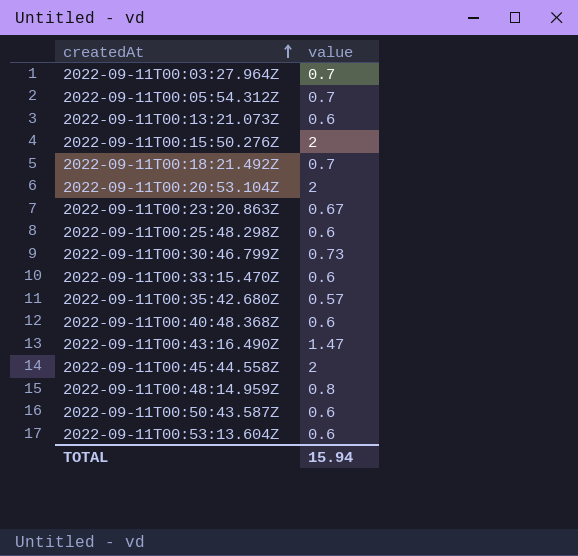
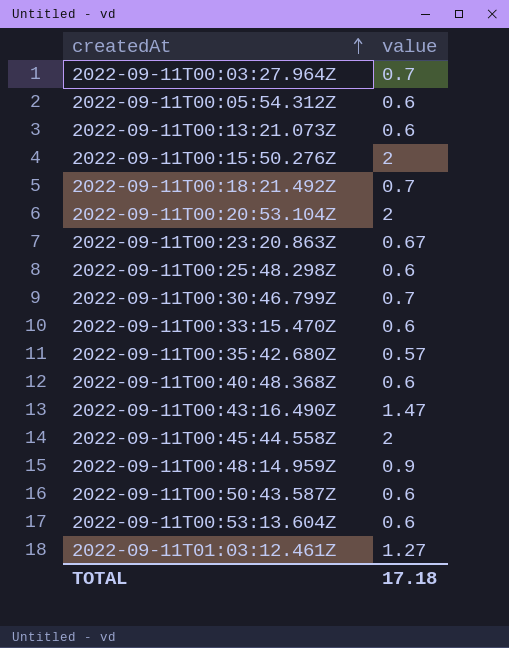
2022-09-11T00:05:54.312Z | value: 0.7 -> 0.6
2022-09-11T00:30:46.799Z | value: 0.73 -> 0.7
2022-09-11T00:48:14.959Z | value: 0.8 -> 0.9
row 2022-09-11T01:03:12.461Z: none -> 1.27
TOTAL | value: 15.94 -> 17.18

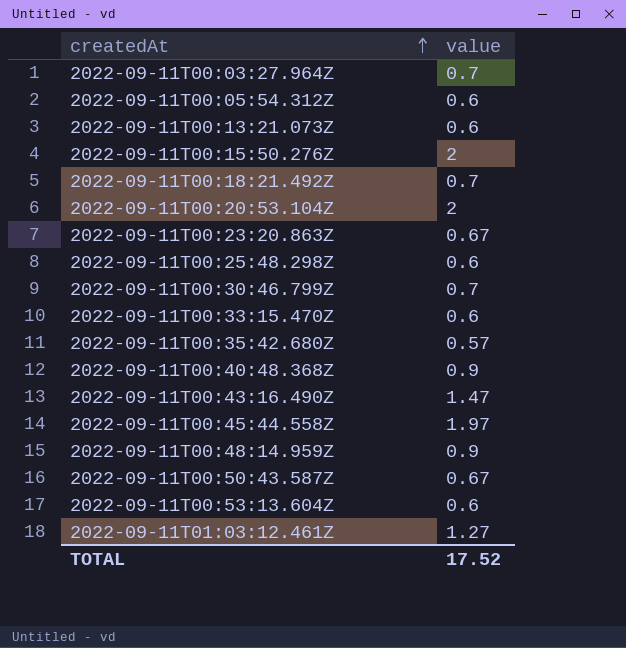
2022-09-11T00:40:48.368Z | value: 0.6 -> 0.9
2022-09-11T00:45:44.558Z | value: 2 -> 1.97
2022-09-11T00:50:43.587Z | value: 0.6 -> 0.67
TOTAL | value: 17.18 -> 17.52

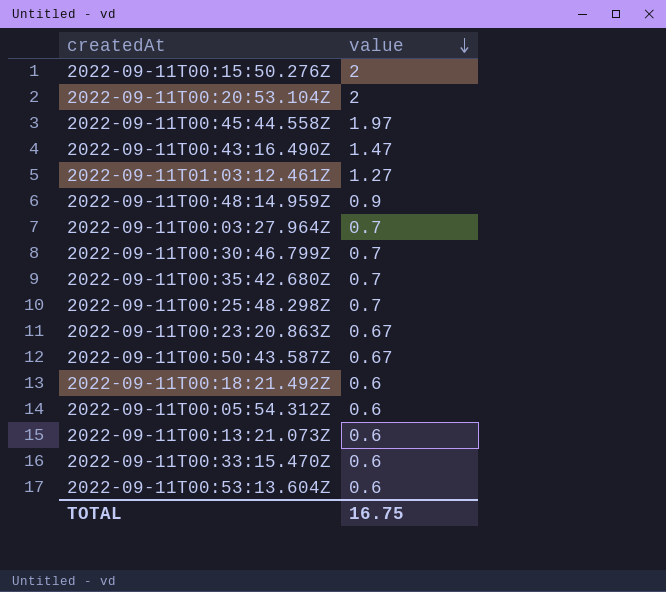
row order: createdAt ascending -> value descending
row 2022-09-11T00:40:48.368Z: 0.9 -> none
2022-09-11T00:35:42.680Z | value: 0.57 -> 0.7
2022-09-11T00:25:48.298Z | value: 0.6 -> 0.7
2022-09-11T00:18:21.492Z | value: 0.7 -> 0.6
TOTAL | value: 17.52 -> 16.75

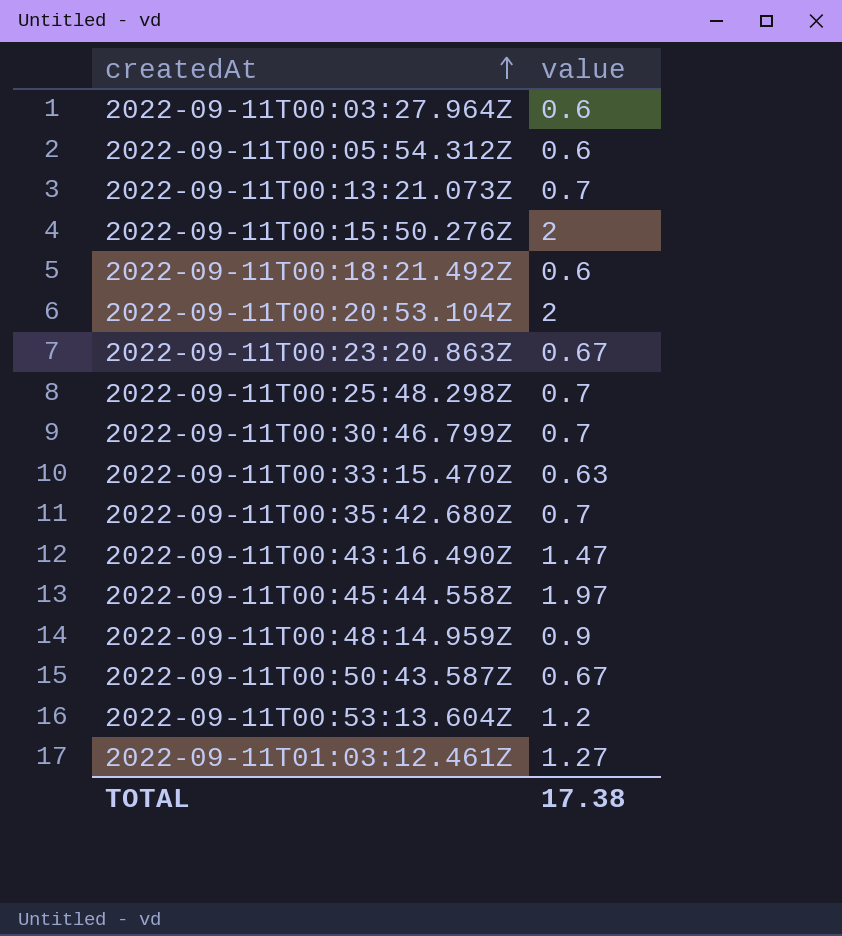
row order: value descending -> createdAt ascending
2022-09-11T00:03:27.964Z | value: 0.7 -> 0.6
2022-09-11T00:13:21.073Z | value: 0.6 -> 0.7
2022-09-11T00:33:15.470Z | value: 0.6 -> 0.63
2022-09-11T00:53:13.604Z | value: 0.6 -> 1.2
TOTAL | value: 16.75 -> 17.38

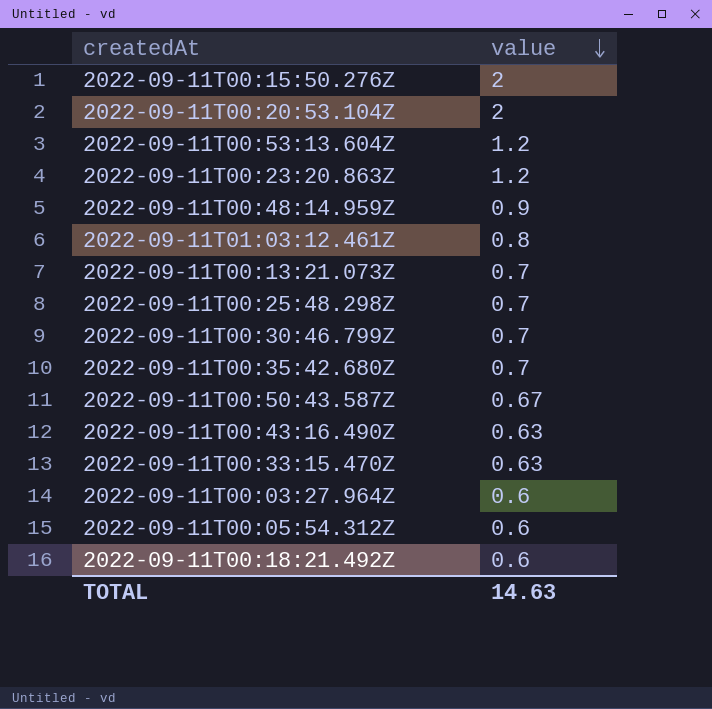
row order: createdAt ascending -> value descending
row 2022-09-11T00:45:44.558Z: 1.97 -> none
2022-09-11T00:23:20.863Z | value: 0.67 -> 1.2
2022-09-11T01:03:12.461Z | value: 1.27 -> 0.8
2022-09-11T00:43:16.490Z | value: 1.47 -> 0.63
TOTAL | value: 17.38 -> 14.63

